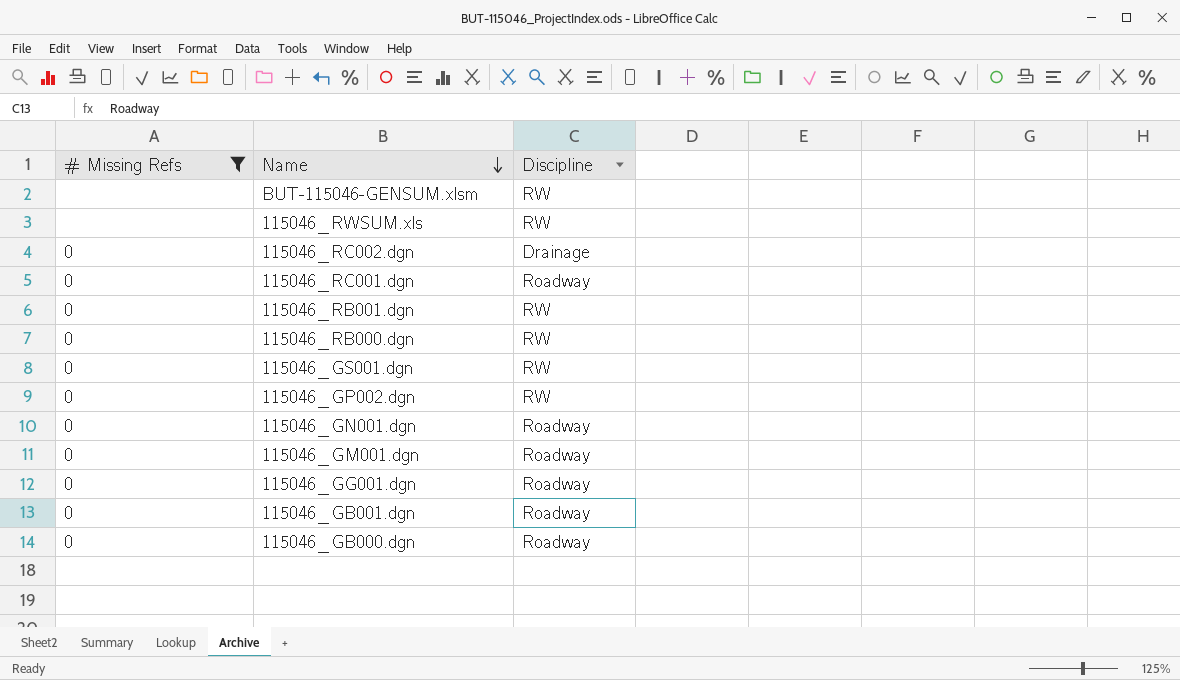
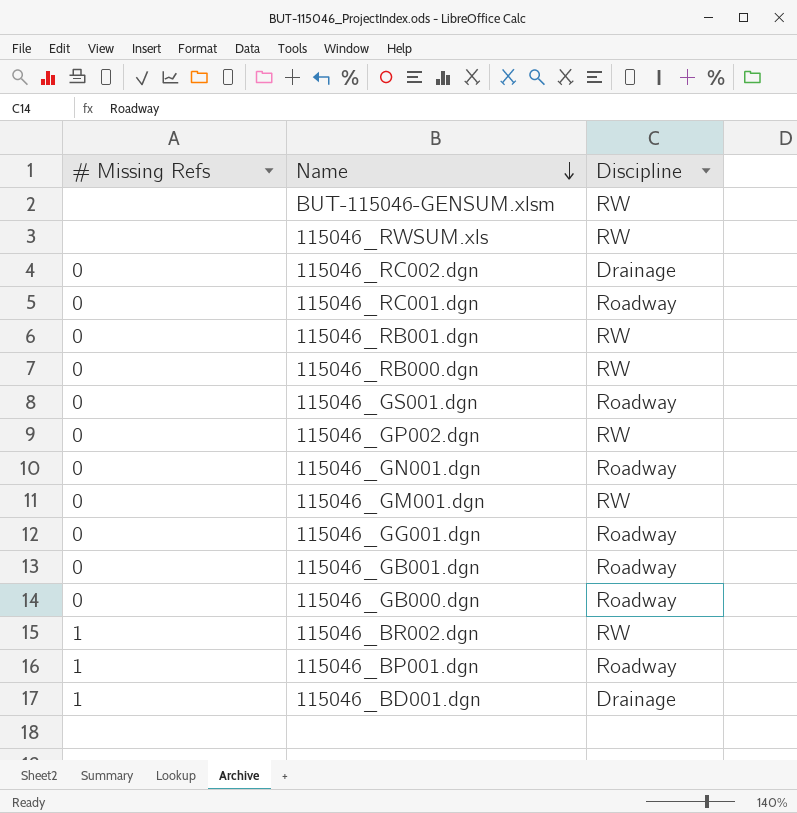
filter: # Missing Refs != 1 -> none
115046_GS001.dgn | Discipline: RW -> Roadway
115046_GM001.dgn | Discipline: Roadway -> RW

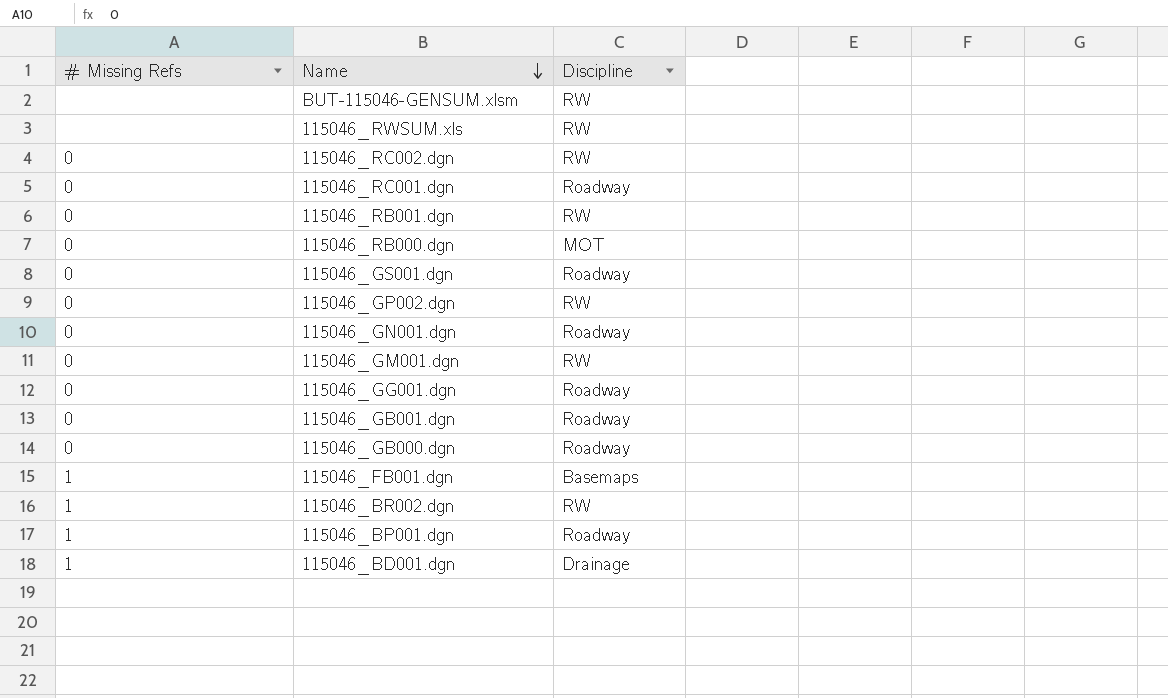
115046_RC002.dgn | Discipline: Drainage -> RW
115046_RB000.dgn | Discipline: RW -> MOT
row 115046_FB001.dgn: none -> 1 | Basemaps

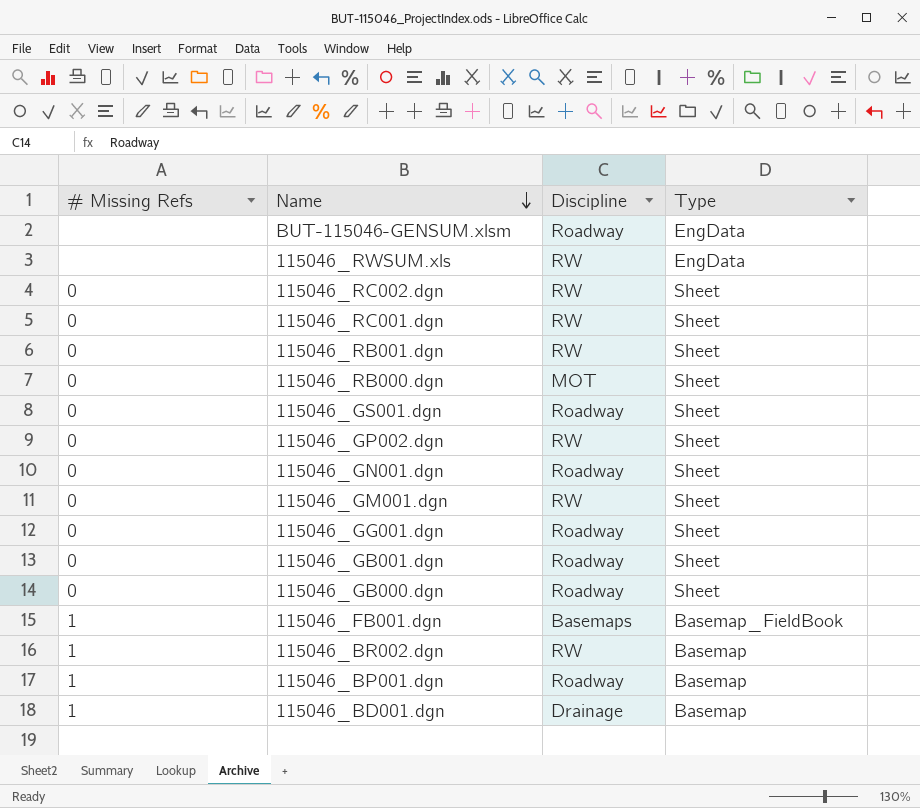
column Type | position: none -> 4
BUT-115046-GENSUM.xlsm | Discipline: RW -> Roadway
115046_RC001.dgn | Discipline: Roadway -> RW

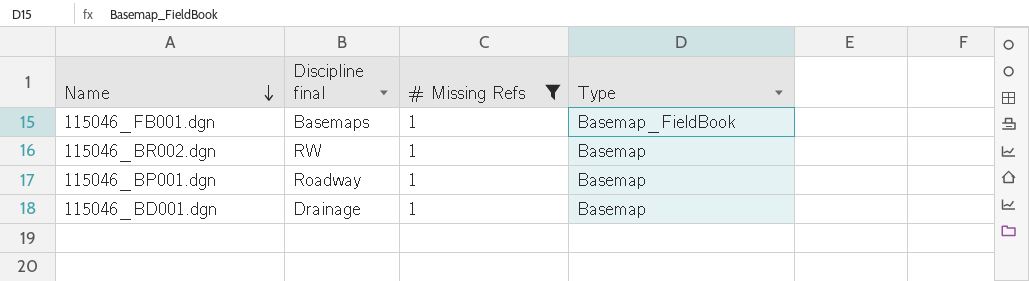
filter: none -> # Missing Refs = 1
column name: Discipline -> Discipline final
column # Missing Refs | position: 1 -> 3

